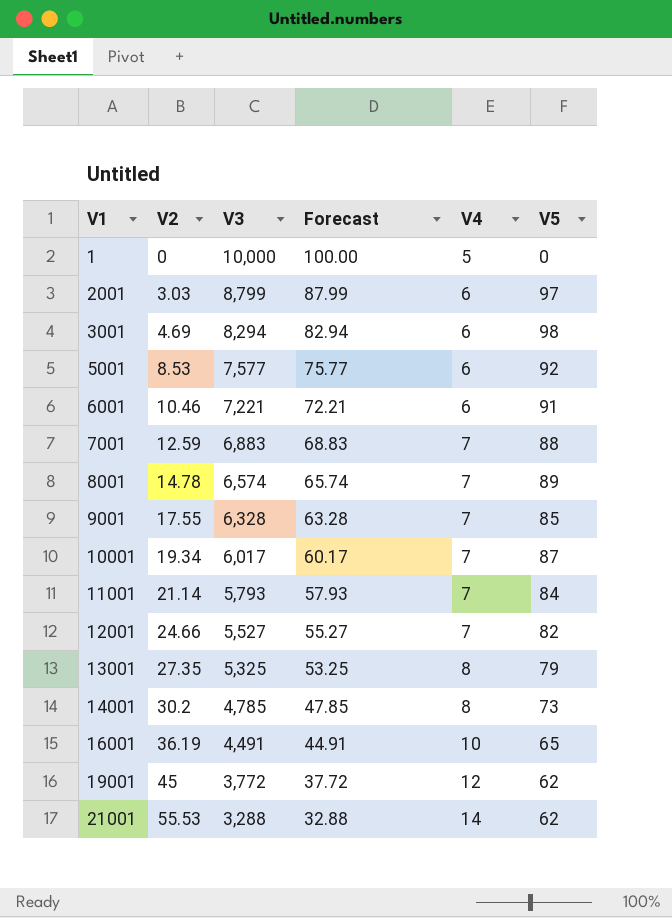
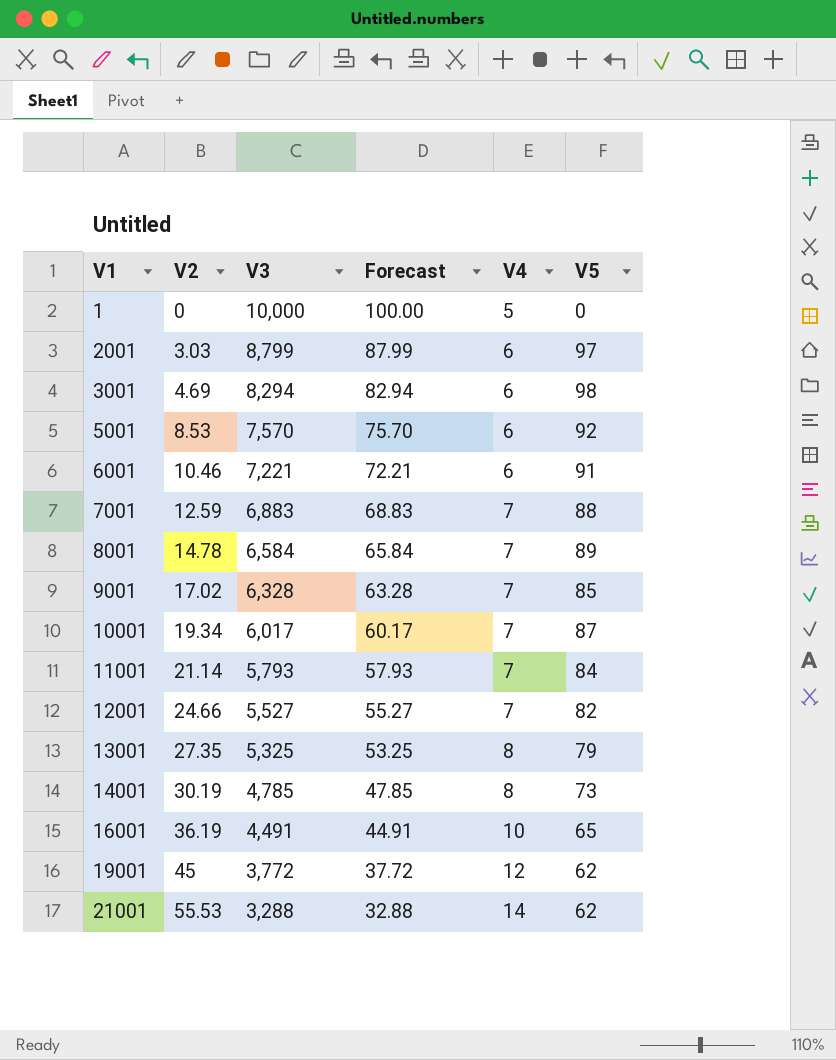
5001 | V3: 7,577 -> 7,570
5001 | Forecast: 75.77 -> 75.70
8001 | V3: 6,574 -> 6,584
8001 | Forecast: 65.74 -> 65.84
9001 | V2: 17.55 -> 17.02
14001 | V2: 30.2 -> 30.19

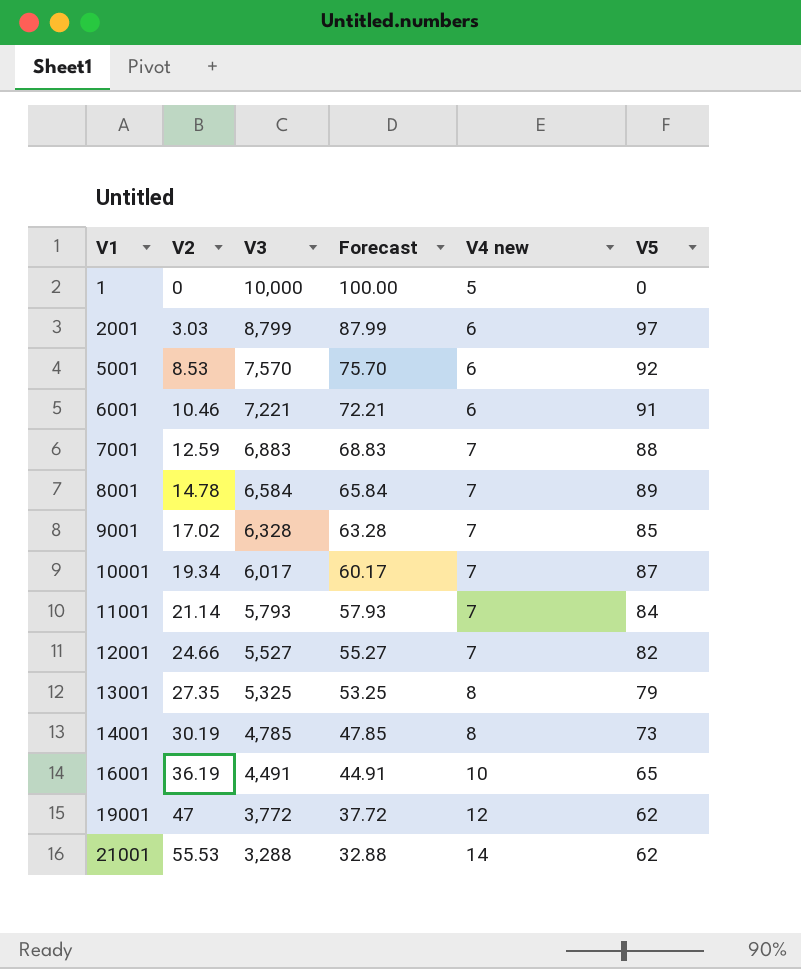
column name: V4 -> V4 new
row 3001: 4.69 | 8,294 | 82.94 | 6 | 98 -> none
19001 | V2: 45 -> 47

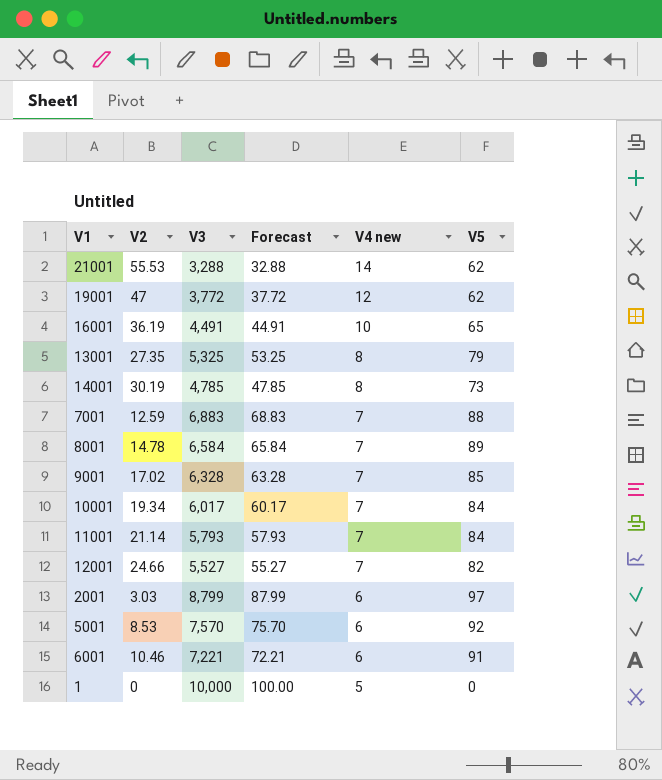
row order: V1 ascending -> V4 new descending
10001 | V5: 87 -> 84

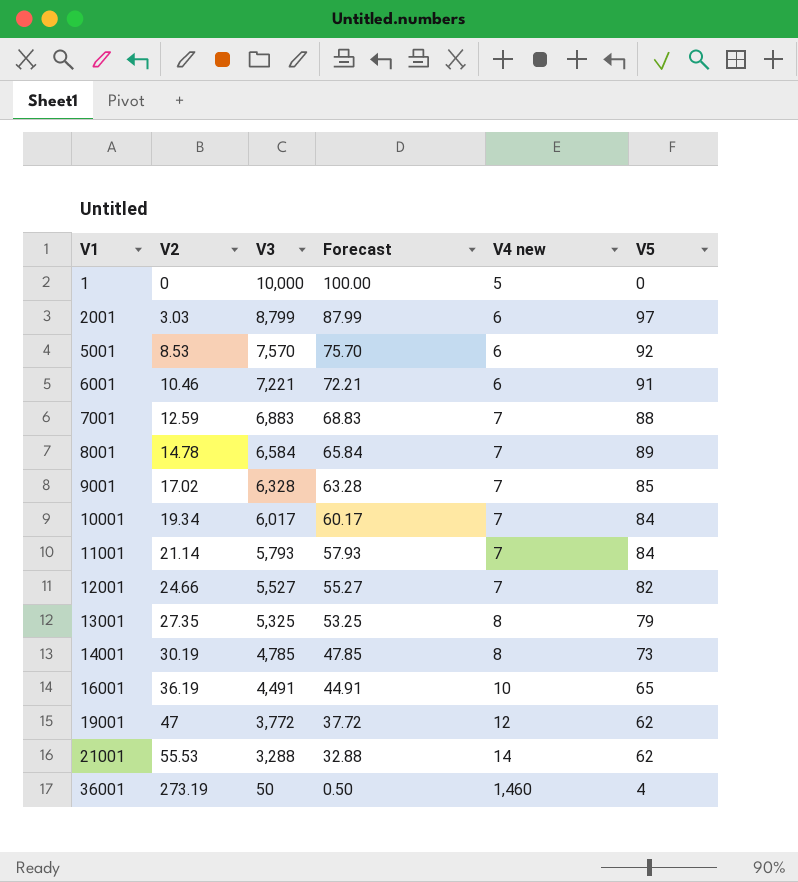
row order: V4 new descending -> V1 ascending
row 36001: none -> 273.19 | 50 | 0.50 | 1,460 | 4

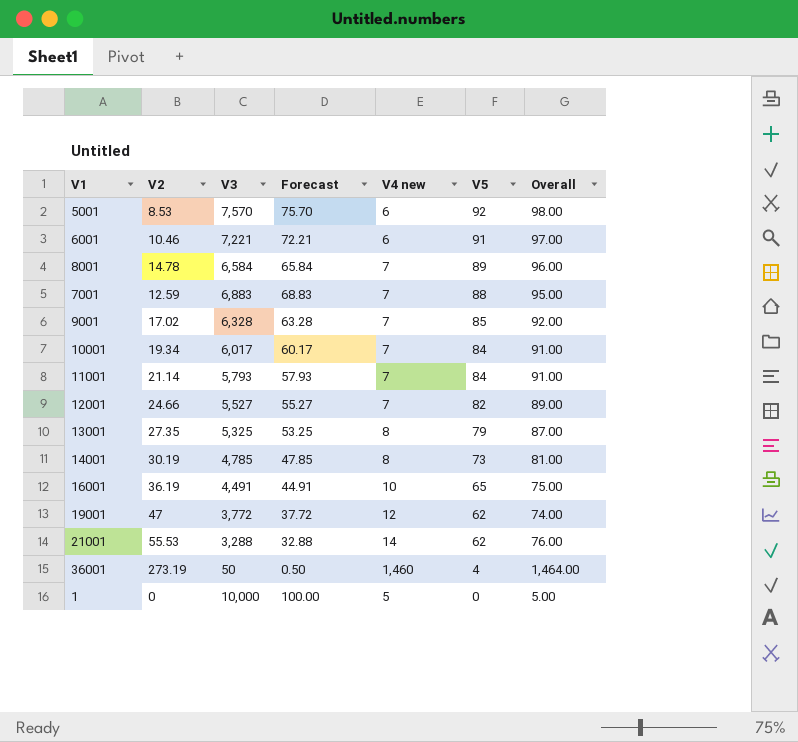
row order: V1 ascending -> V5 descending
column Overall | formula: none -> [V4 new] + [V5]
row 2001: 3.03 | 8,799 | 87.99 | 6 | 97 -> none

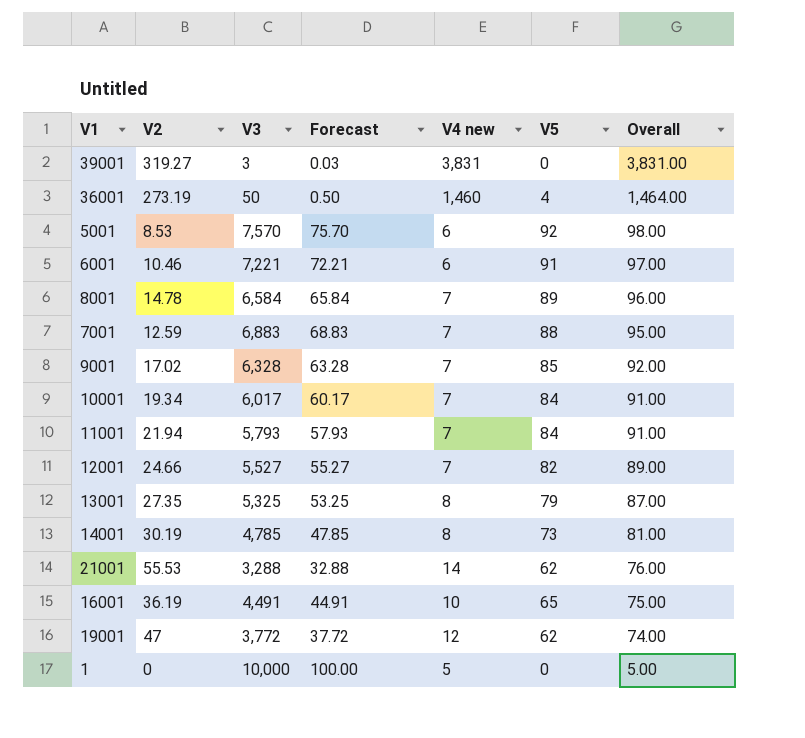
row order: V5 descending -> Overall descending
row 39001: none -> 319.27 | 3 | 0.03 | 3,831 | 0 | 3,831.00
11001 | V2: 21.14 -> 21.94

